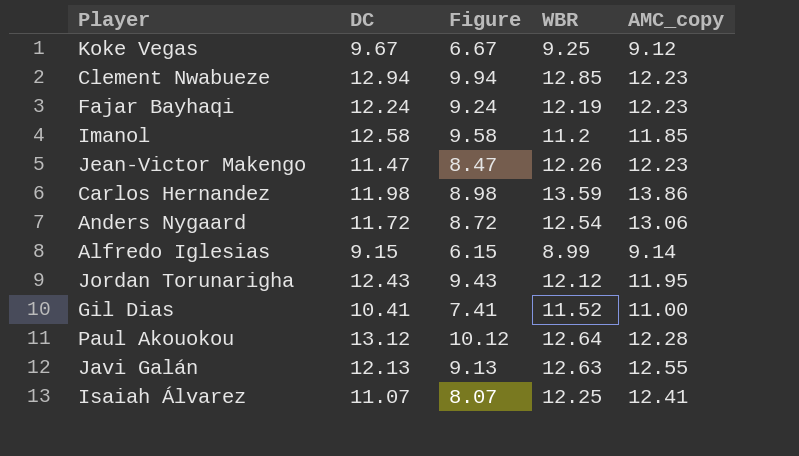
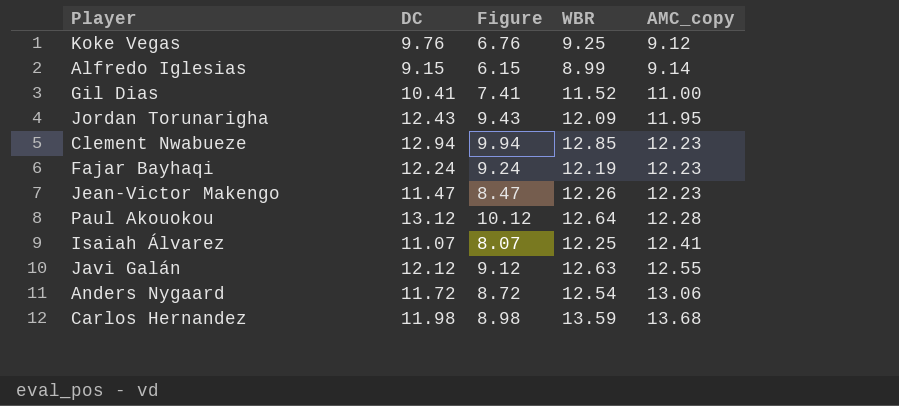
row order: none -> AMC_copy ascending
row Imanol: 12.58 | 9.58 | 11.2 | 11.85 -> none
Koke Vegas | DC: 9.67 -> 9.76
Koke Vegas | Figure: 6.67 -> 6.76
Jordan Torunarigha | WBR: 12.12 -> 12.09
Javi Galán | DC: 12.13 -> 12.12
Javi Galán | Figure: 9.13 -> 9.12
Carlos Hernandez | AMC_copy: 13.86 -> 13.68

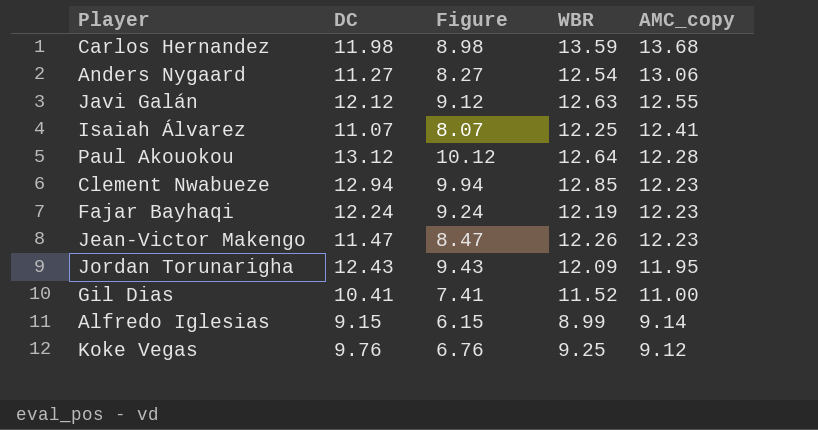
row order: AMC_copy ascending -> AMC_copy descending
Anders Nygaard | DC: 11.72 -> 11.27
Anders Nygaard | Figure: 8.72 -> 8.27

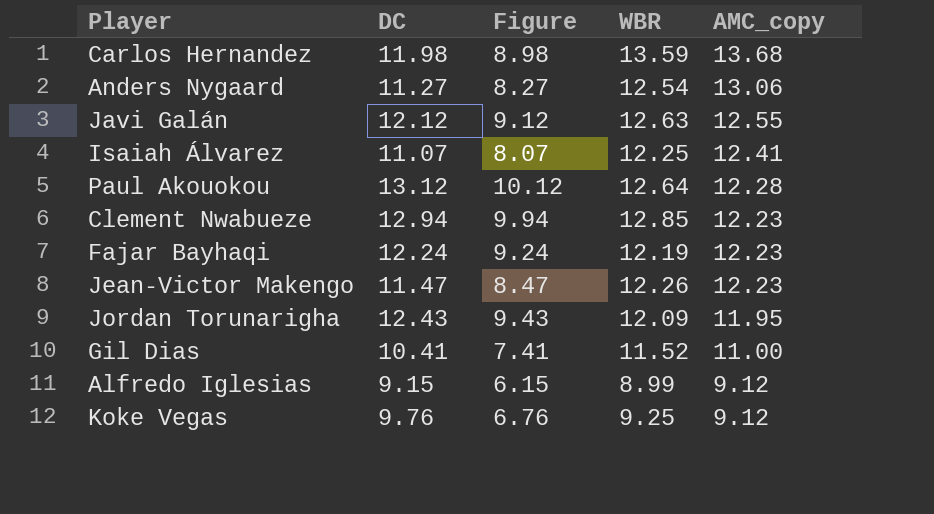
Alfredo Iglesias | AMC_copy: 9.14 -> 9.12

